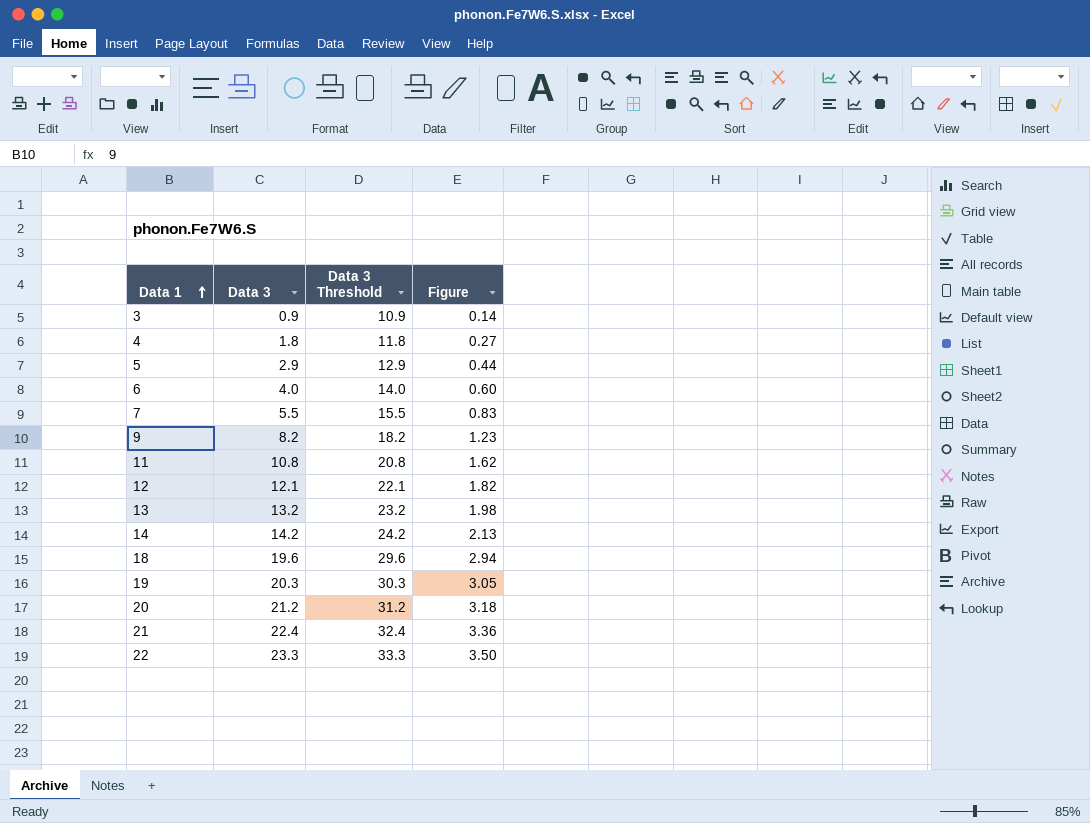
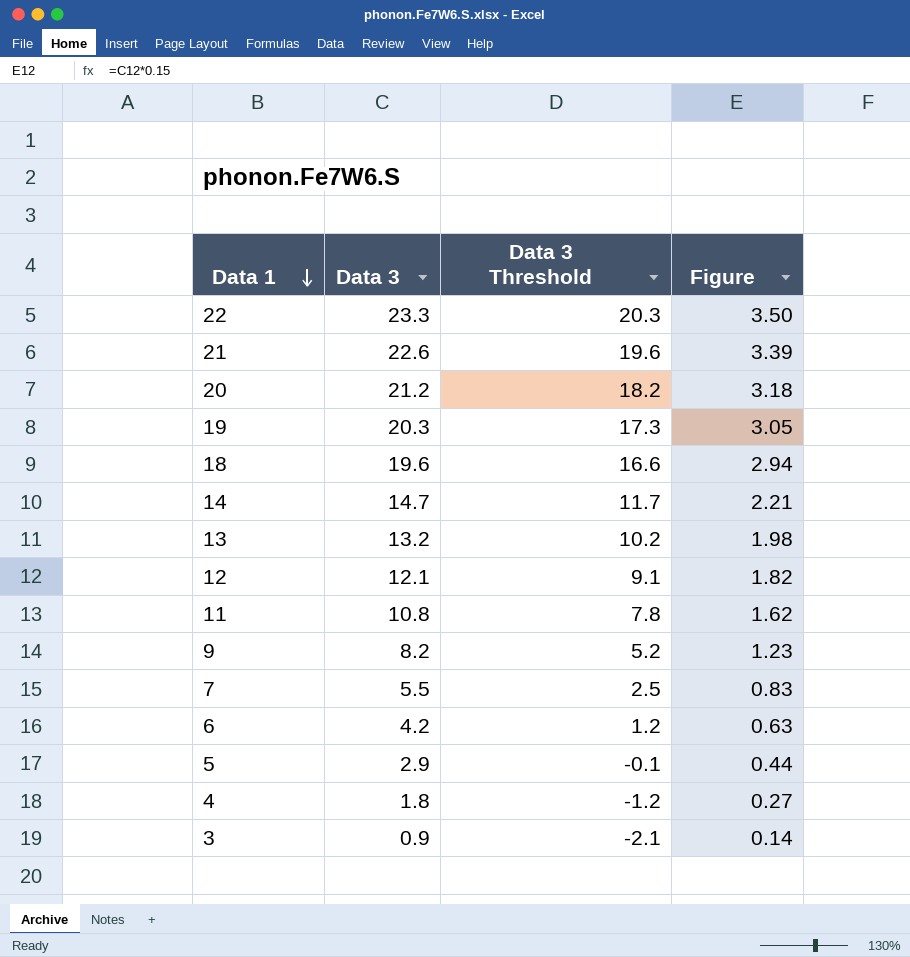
row order: Data 1 ascending -> Data 1 descending
column Data 3 Threshold | formula: [Data 3] + 10 -> [Data 3] - 3
21 | Data 3: 22.4 -> 22.6
21 | Figure: 3.36 -> 3.39
14 | Data 3: 14.2 -> 14.7
14 | Figure: 2.13 -> 2.21
6 | Data 3: 4.0 -> 4.2
6 | Figure: 0.60 -> 0.63

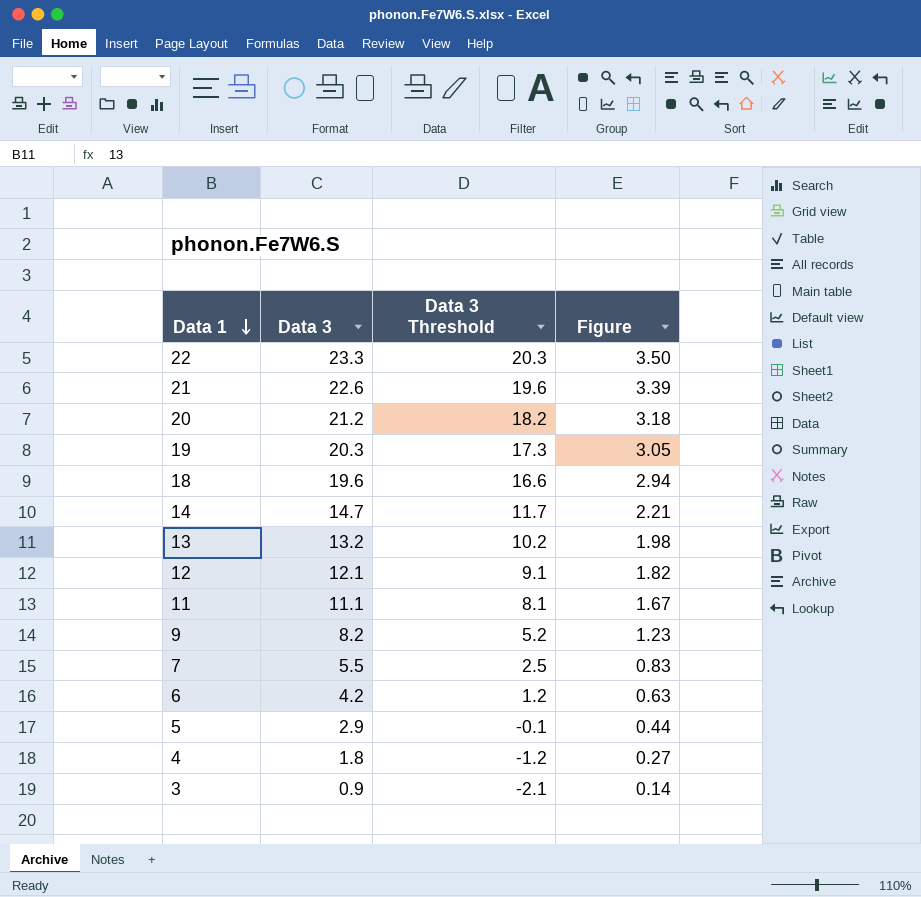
11 | Data 3: 10.8 -> 11.1
11 | Data 3 Threshold: 7.8 -> 8.1
11 | Figure: 1.62 -> 1.67

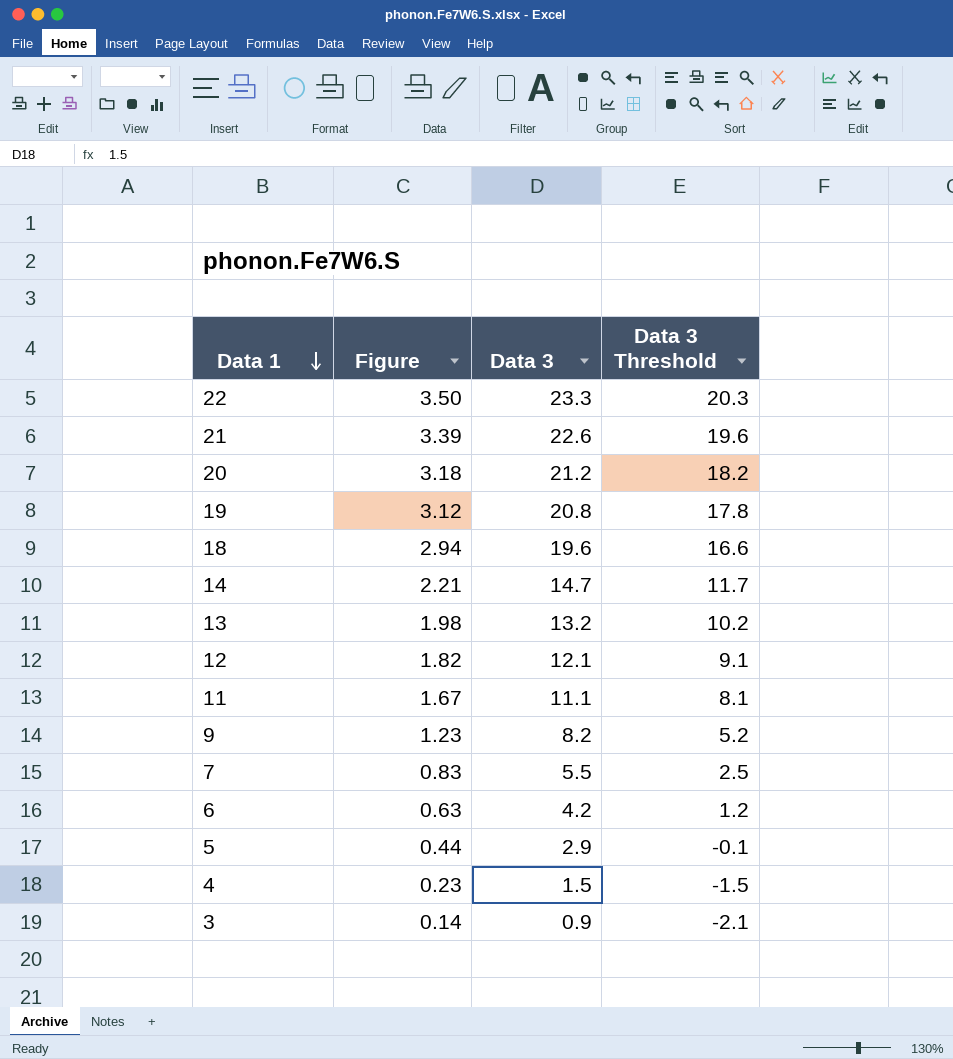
column Figure | position: 4 -> 2
19 | Figure: 3.05 -> 3.12
19 | Data 3: 20.3 -> 20.8
19 | Data 3 Threshold: 17.3 -> 17.8
4 | Figure: 0.27 -> 0.23
4 | Data 3: 1.8 -> 1.5
4 | Data 3 Threshold: -1.2 -> -1.5

